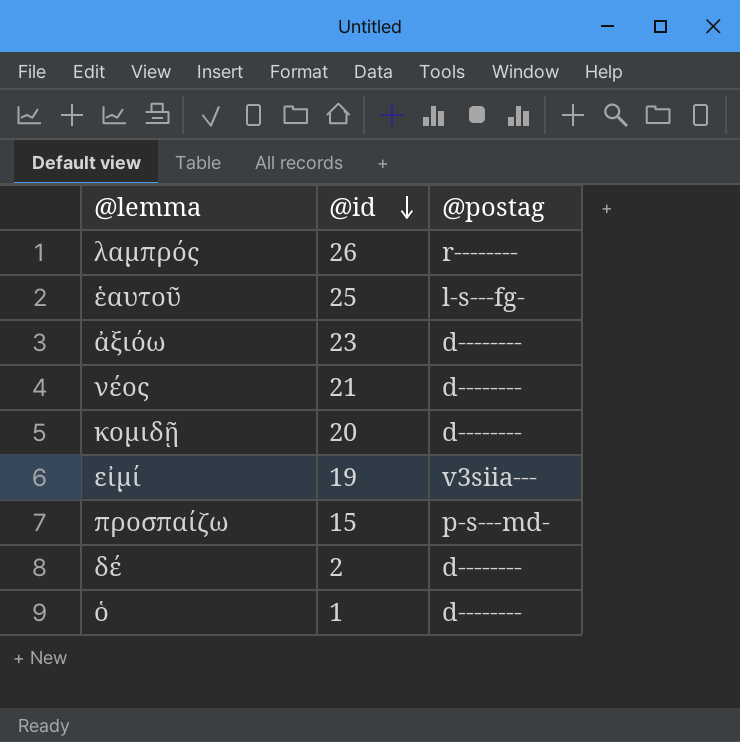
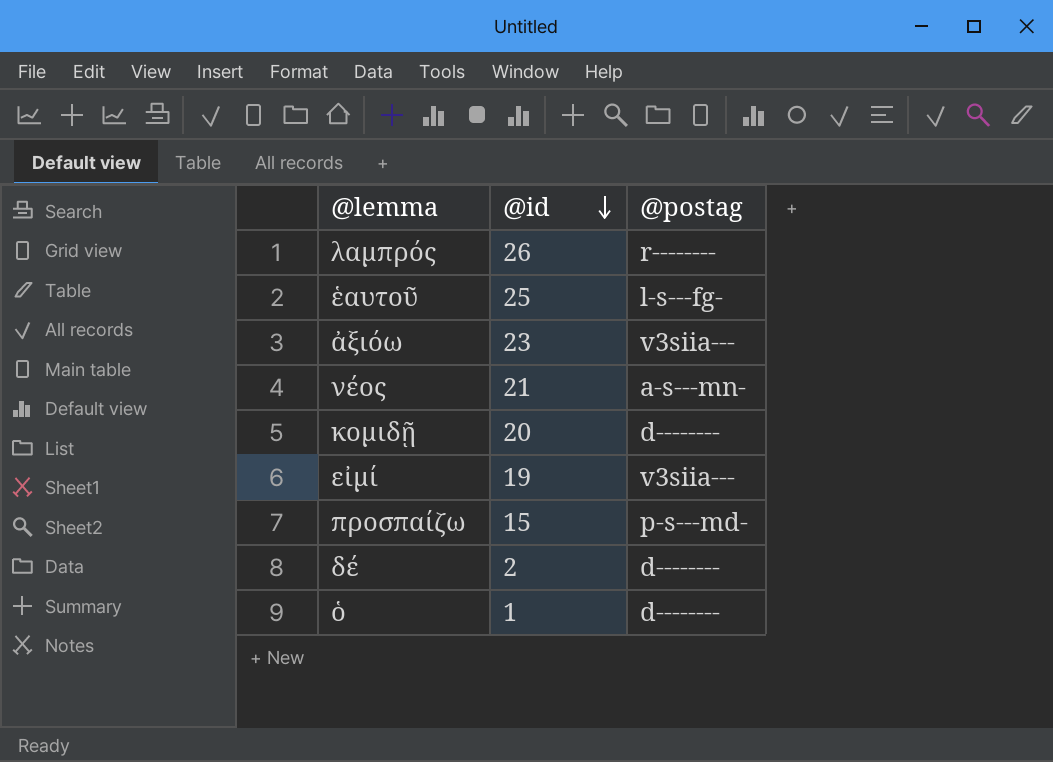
ἀξιόω | @postag: d-------- -> v3siia---
νέος | @postag: d-------- -> a-s---mn-

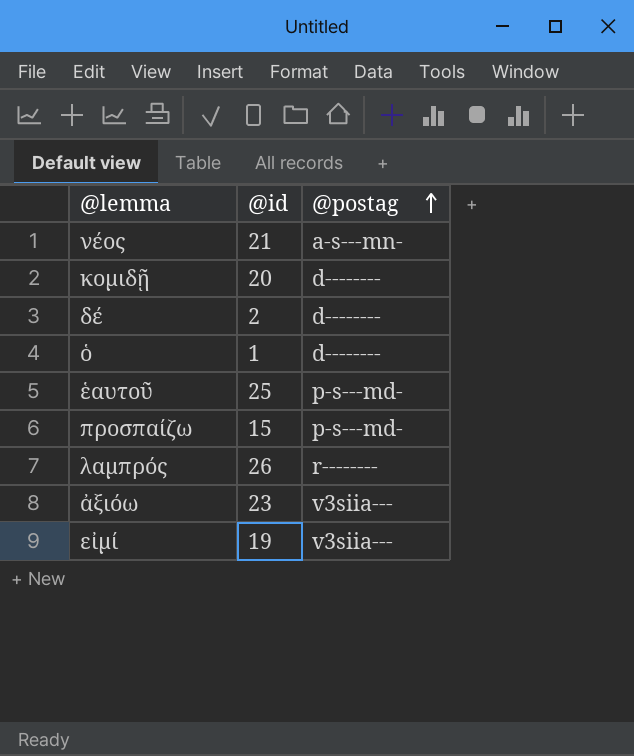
row order: @id descending -> @postag ascending
ἑαυτοῦ | @postag: l-s---fg- -> p-s---md-

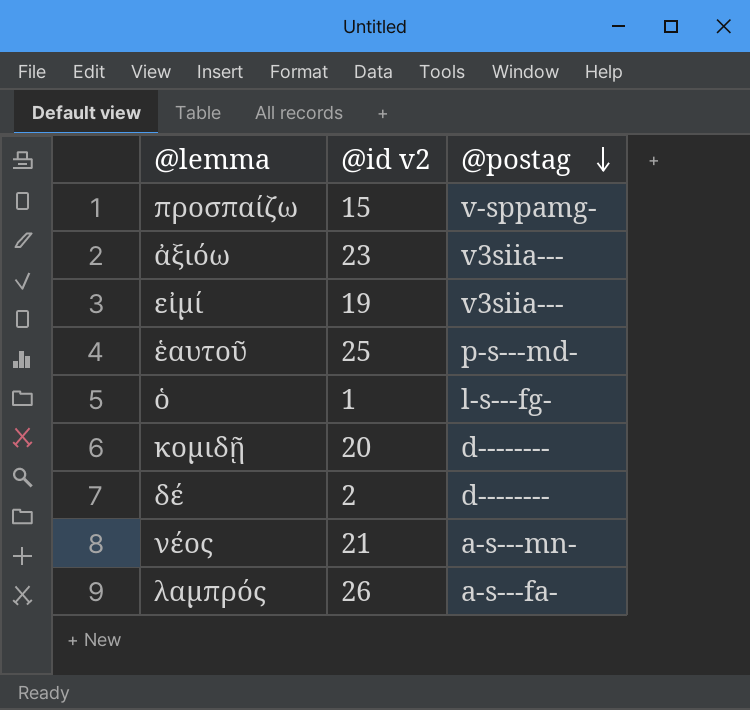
row order: @postag ascending -> @postag descending
column name: @id -> @id v2
προσπαίζω | @postag: p-s---md- -> v-sppamg-
ὁ | @postag: d-------- -> l-s---fg-
λαμπρός | @postag: r-------- -> a-s---fa-

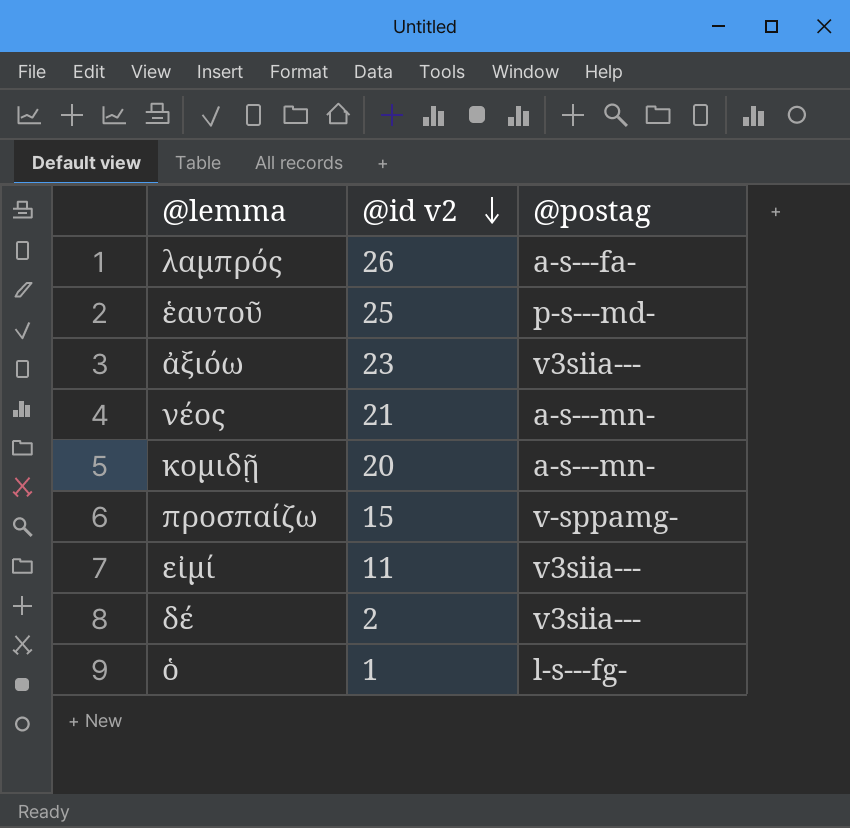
row order: @postag descending -> @id v2 descending
κομιδῇ | @postag: d-------- -> a-s---mn-
εἰμί | @id v2: 19 -> 11
δέ | @postag: d-------- -> v3siia---

